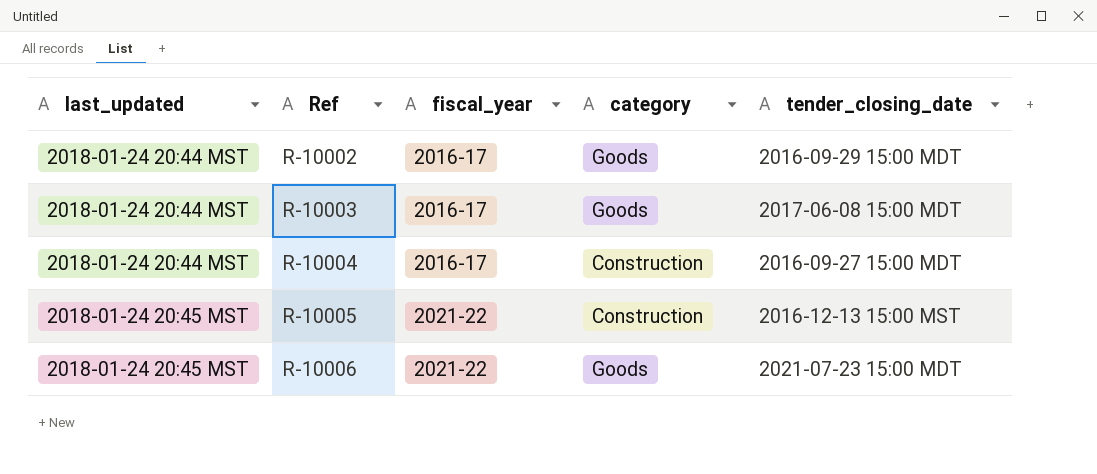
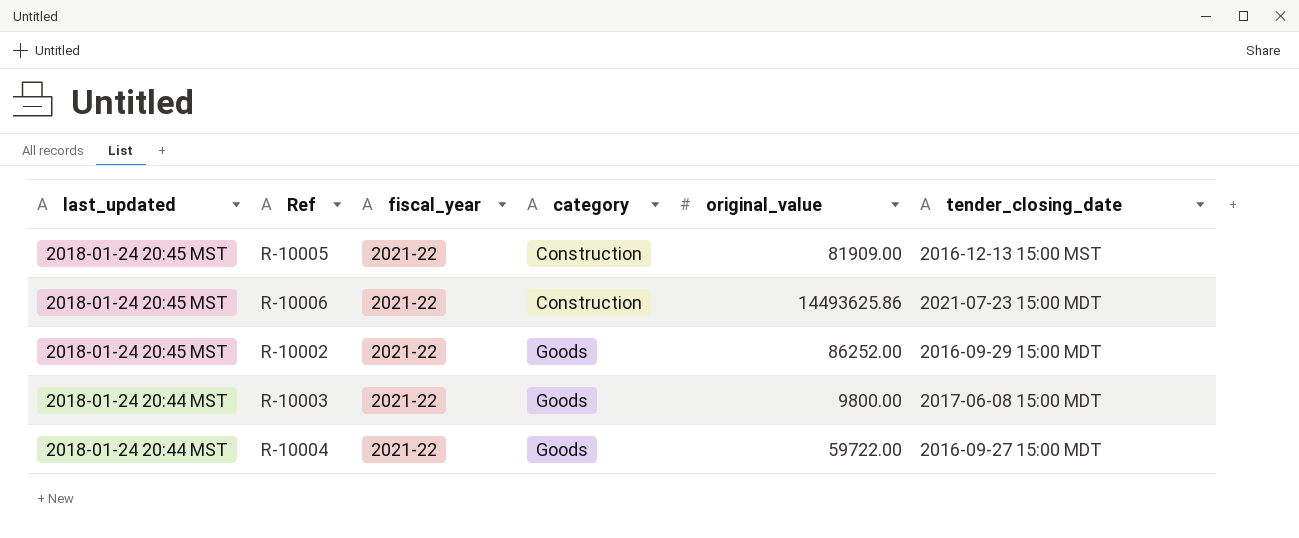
row order: last_updated ascending -> last_updated descending
column original_value | position: none -> 5
R-10006 | category: Goods -> Construction
R-10002 | last_updated: 2018-01-24 20:44 MST -> 2018-01-24 20:45 MST
R-10002 | fiscal_year: 2016-17 -> 2021-22
R-10003 | fiscal_year: 2016-17 -> 2021-22
R-10004 | fiscal_year: 2016-17 -> 2021-22
R-10004 | category: Construction -> Goods

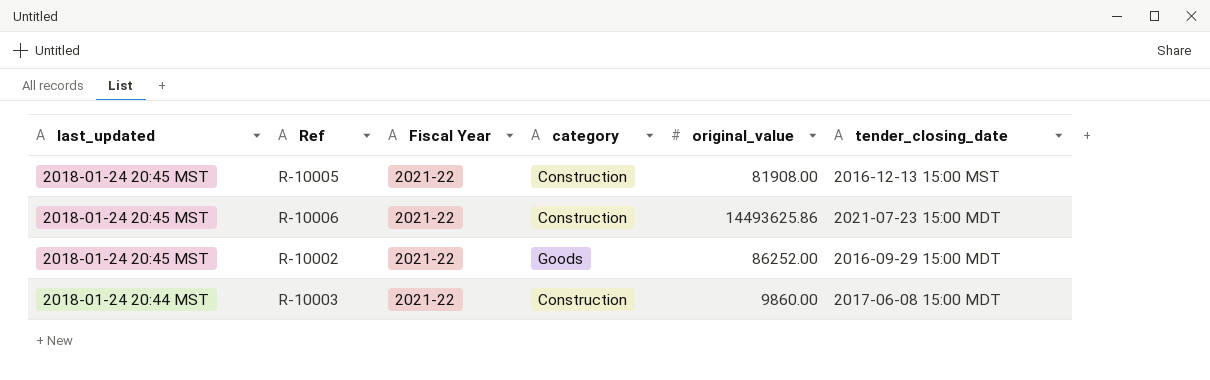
column name: fiscal_year -> Fiscal Year
row R-10004: 2018-01-24 20:44 MST | 2021-22 | Goods | 59722.00 | 2016-09-27 15:00 MDT -> none
R-10005 | original_value: 81909.00 -> 81908.00
R-10003 | category: Goods -> Construction
R-10003 | original_value: 9800.00 -> 9860.00

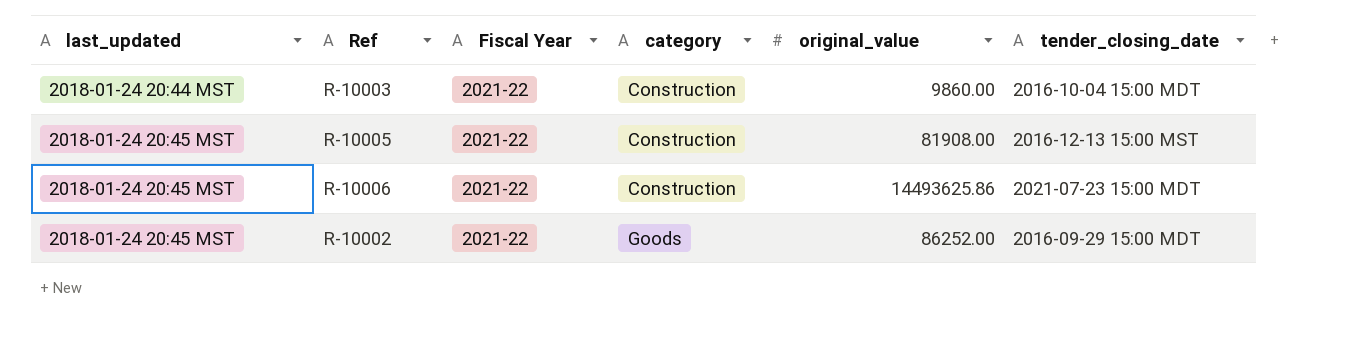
row order: last_updated descending -> last_updated ascending
R-10003 | tender_closing_date: 2017-06-08 15:00 MDT -> 2016-10-04 15:00 MDT

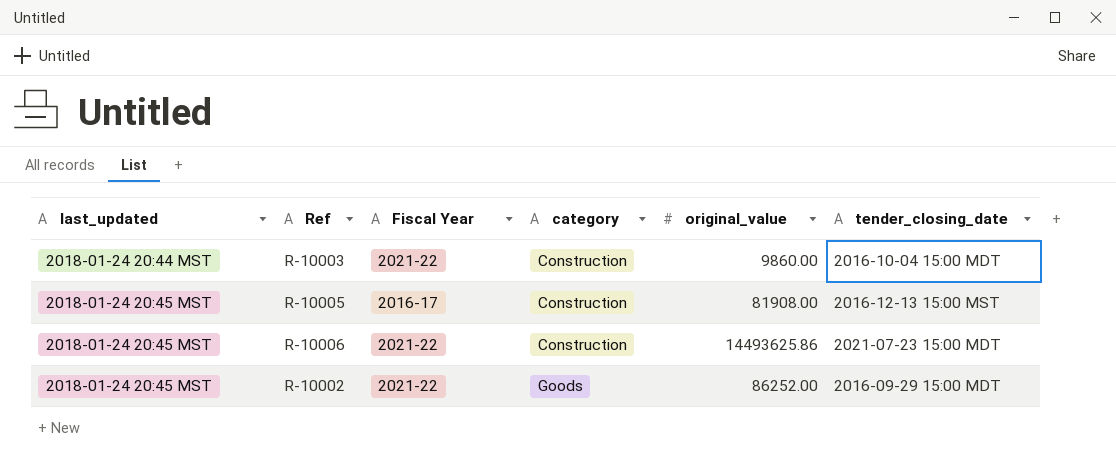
R-10005 | Fiscal Year: 2021-22 -> 2016-17

